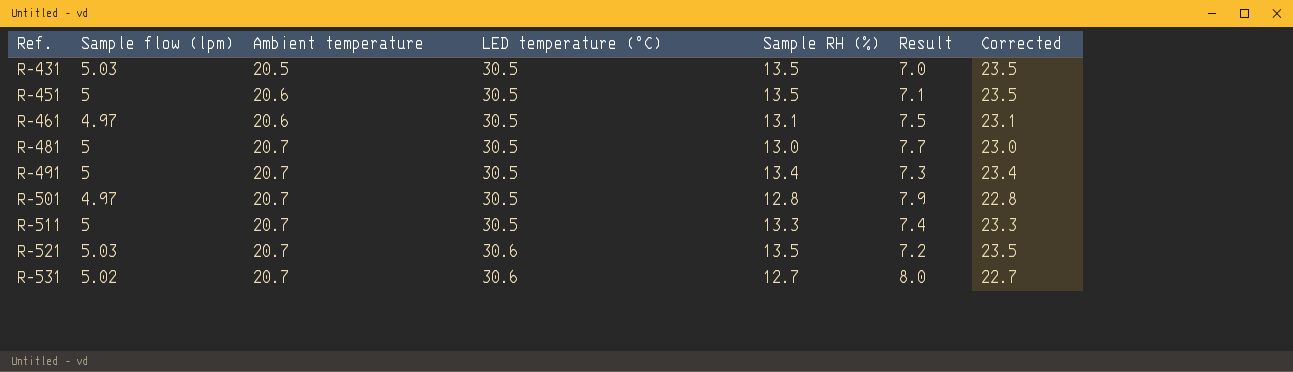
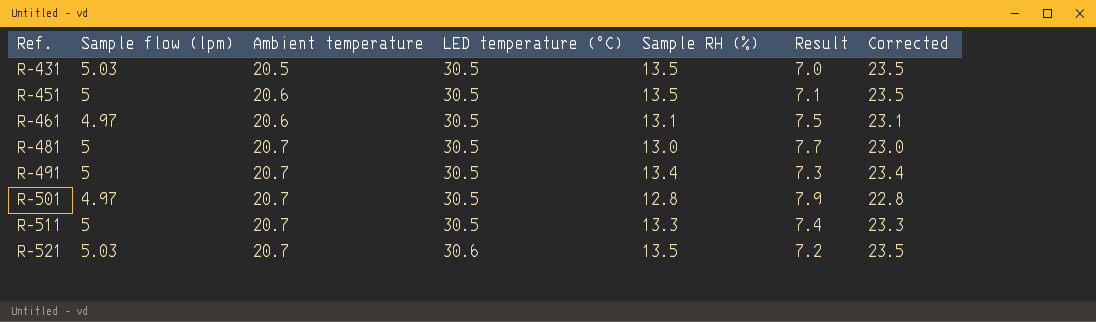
row R-531: 5.02 | 20.7 | 30.6 | 12.7 | 8.0 | 22.7 -> none

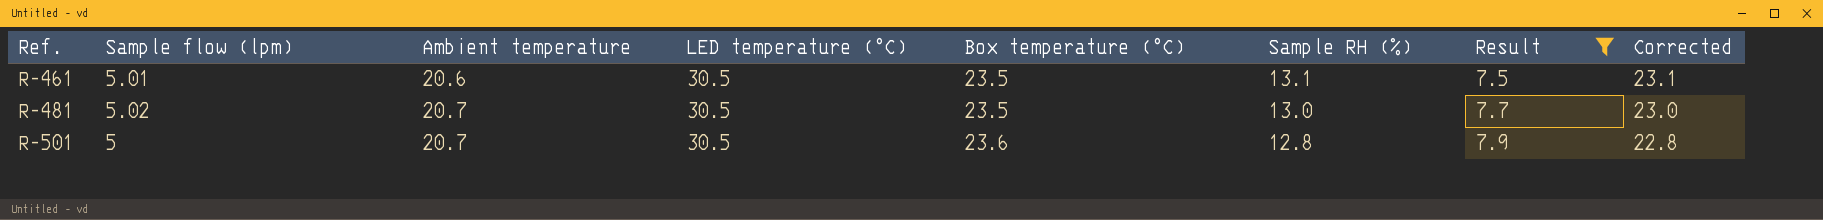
filter: none -> Result >= 7.5
column Box temperature (°C) | position: none -> 5
R-461 | Sample flow (lpm): 4.97 -> 5.01
R-481 | Sample flow (lpm): 5 -> 5.02
R-501 | Sample flow (lpm): 4.97 -> 5

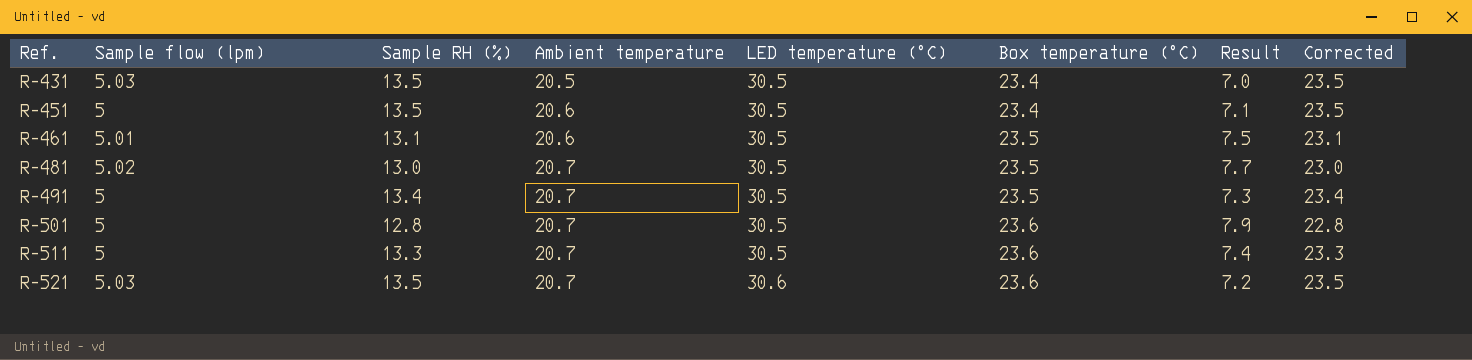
filter: Result >= 7.5 -> none
column Sample RH (%) | position: 6 -> 3

